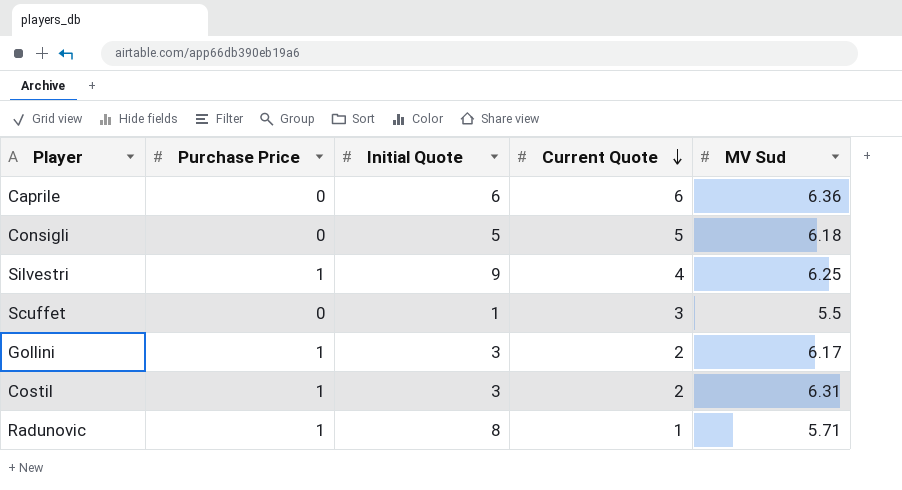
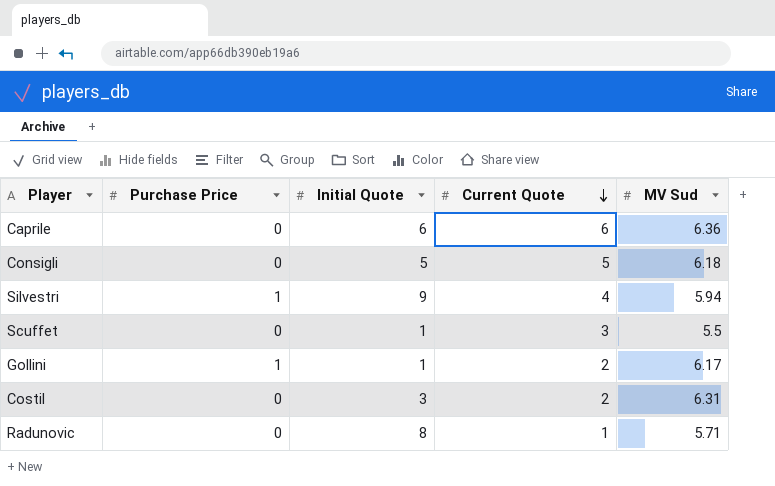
Silvestri | MV Sud: 6.25 -> 5.94
Gollini | Initial Quote: 3 -> 1
Costil | Purchase Price: 1 -> 0
Radunovic | Purchase Price: 1 -> 0

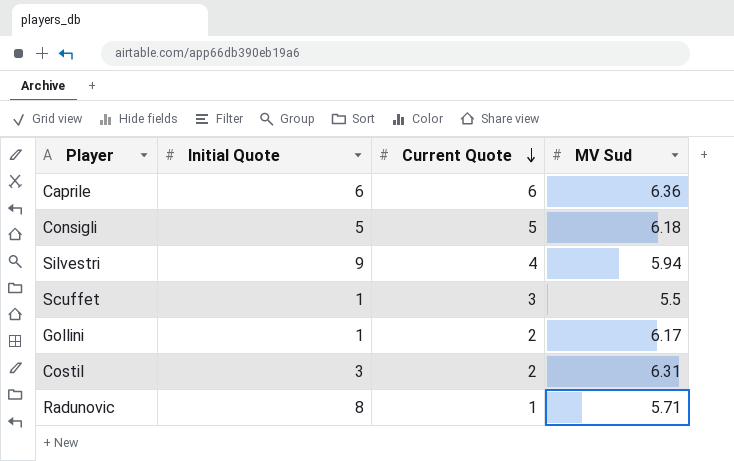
column Purchase Price | position: 2 -> none

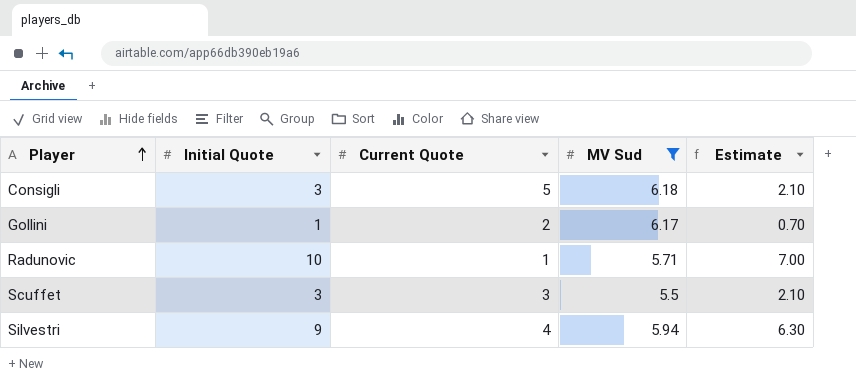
filter: none -> MV Sud <= 6.18
row order: Current Quote descending -> Player ascending
column Estimate | formula: none -> [Initial Quote] * 0.7
Consigli | Initial Quote: 5 -> 3
Radunovic | Initial Quote: 8 -> 10
Scuffet | Initial Quote: 1 -> 3

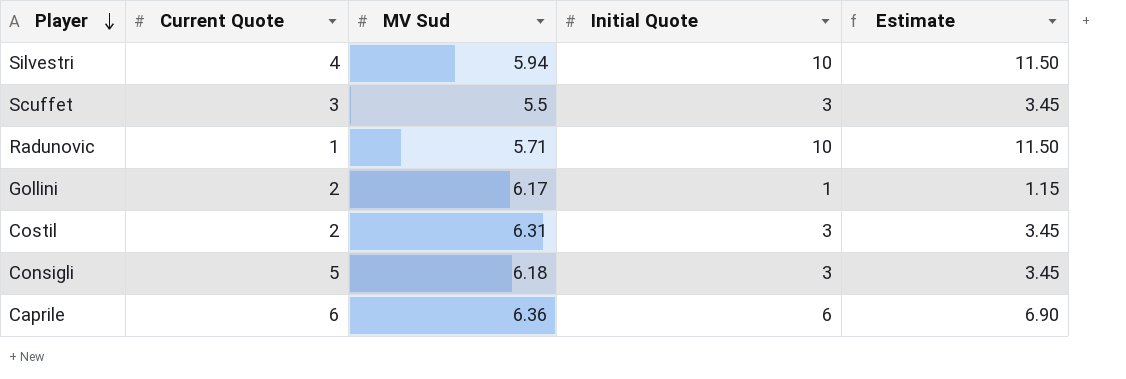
filter: MV Sud <= 6.18 -> none
row order: Player ascending -> Player descending
column Initial Quote | position: 2 -> 4
column Estimate | formula: [Initial Quote] * 0.7 -> [Initial Quote] * 1.15
Silvestri | Initial Quote: 9 -> 10

